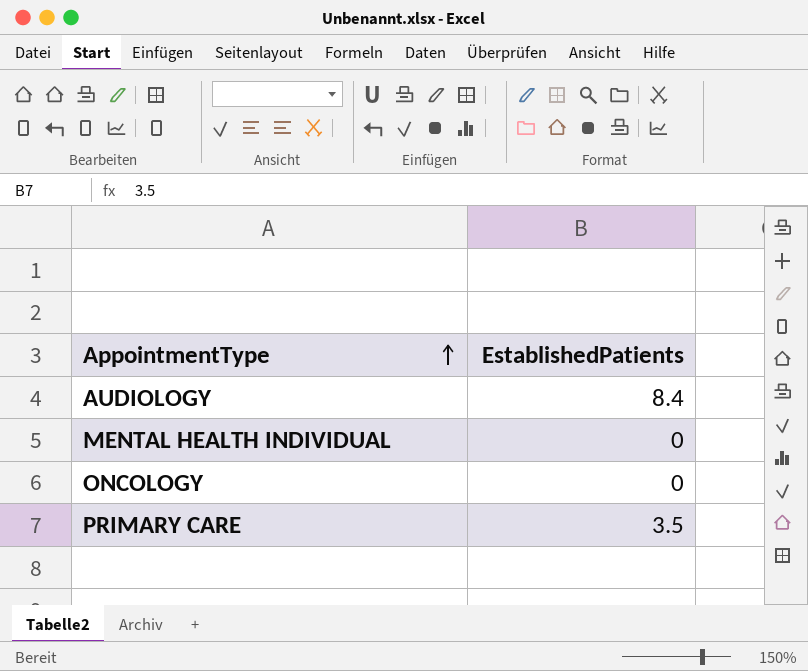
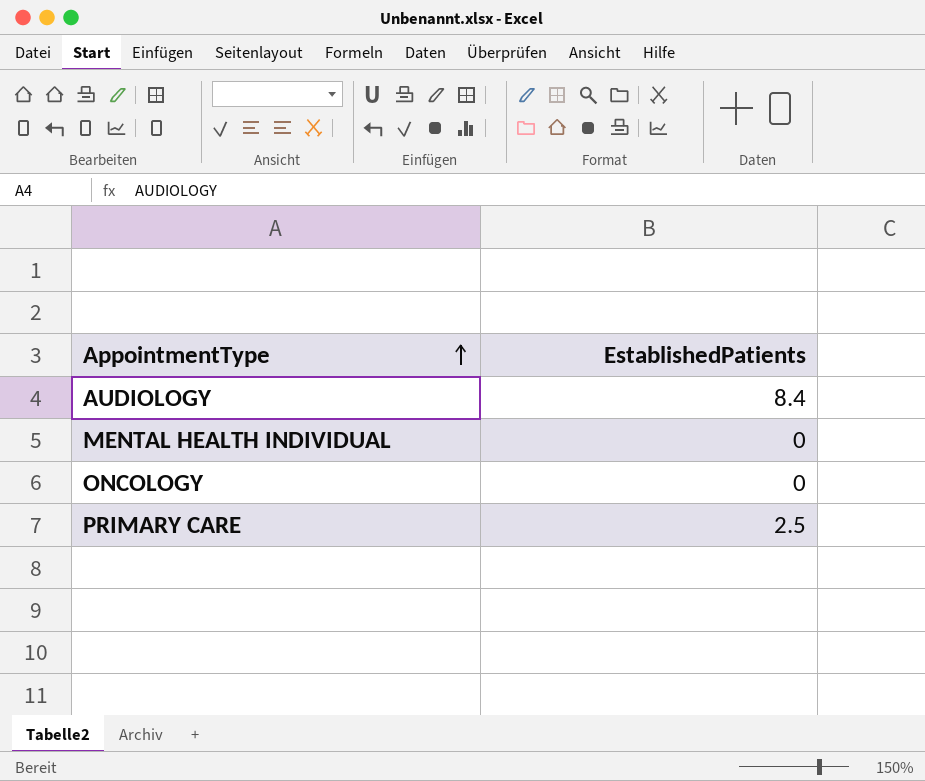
PRIMARY CARE | EstablishedPatients: 3.5 -> 2.5

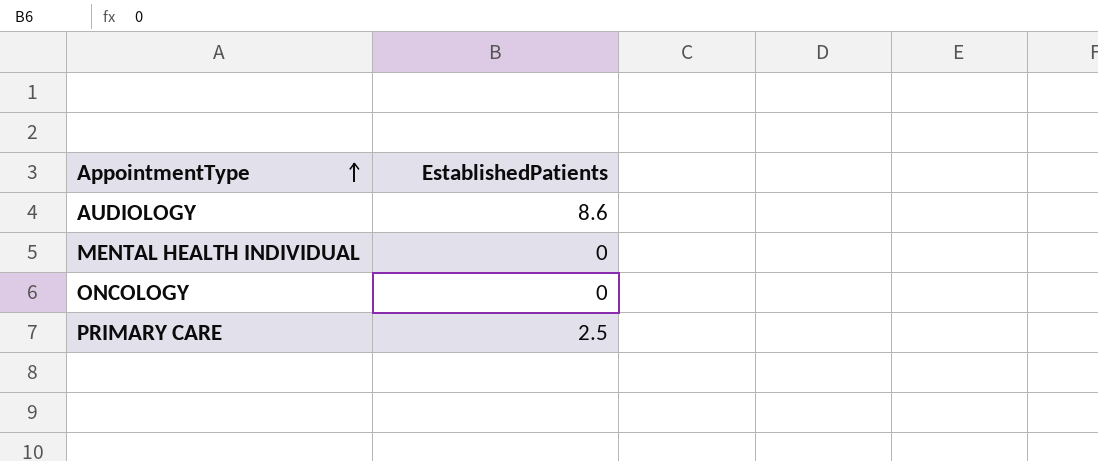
AUDIOLOGY | EstablishedPatients: 8.4 -> 8.6

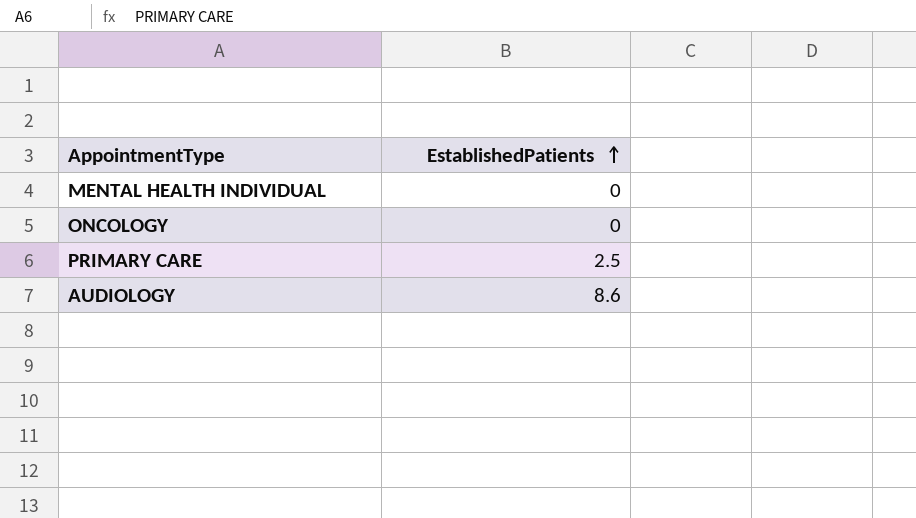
row order: AppointmentType ascending -> EstablishedPatients ascending

